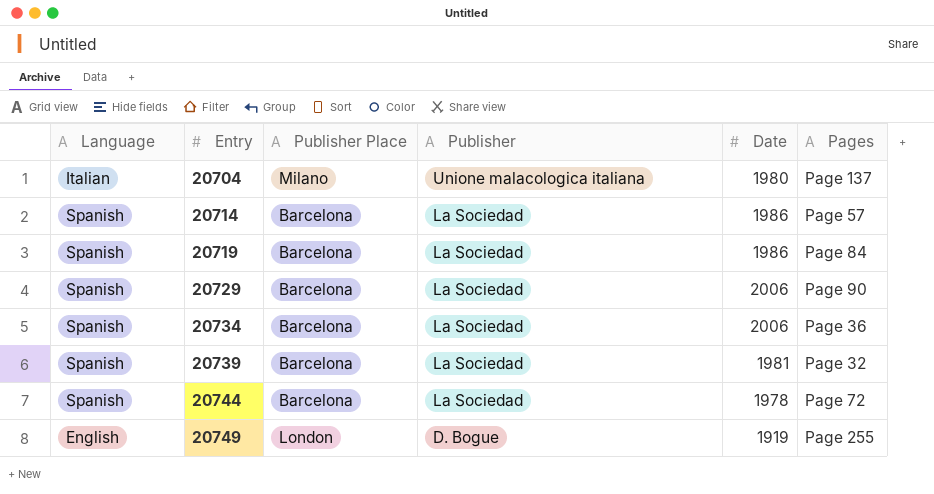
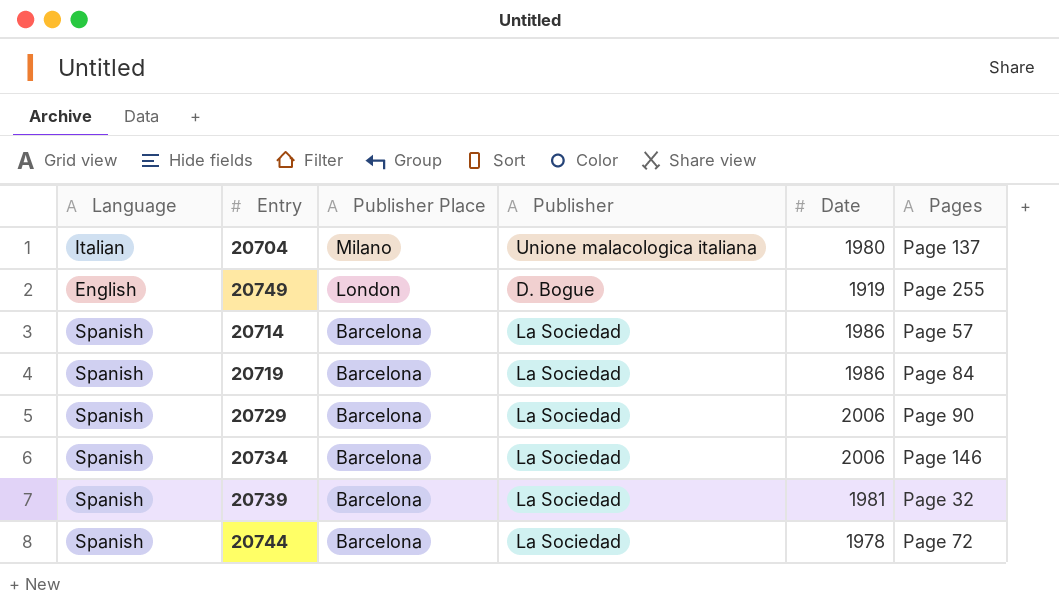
row order: Entry ascending -> Publisher Place descending
20734 | Pages: Page 36 -> Page 146

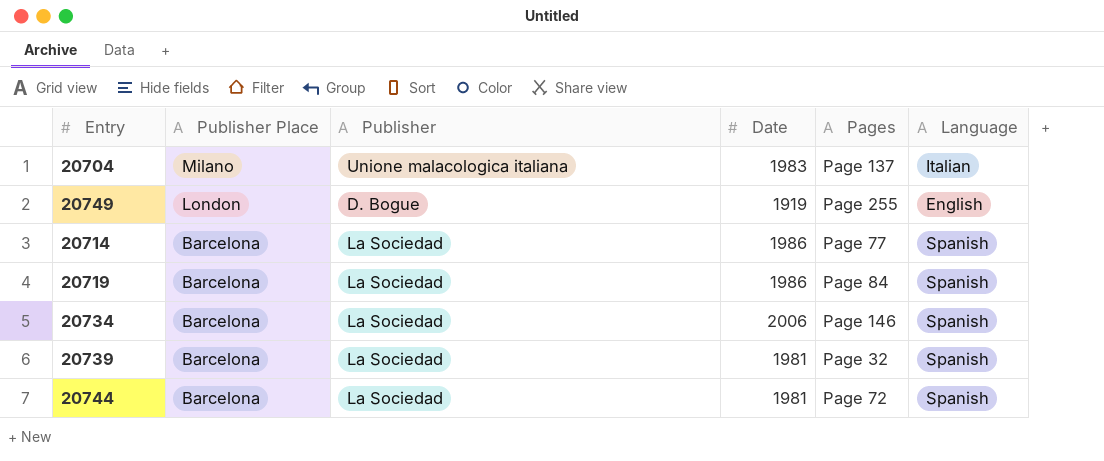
column Language | position: 1 -> 6
row 20729: Spanish | Barcelona | La Sociedad | 2006 | Page 90 -> none
20704 | Date: 1980 -> 1983
20714 | Pages: Page 57 -> Page 77
20744 | Date: 1978 -> 1981

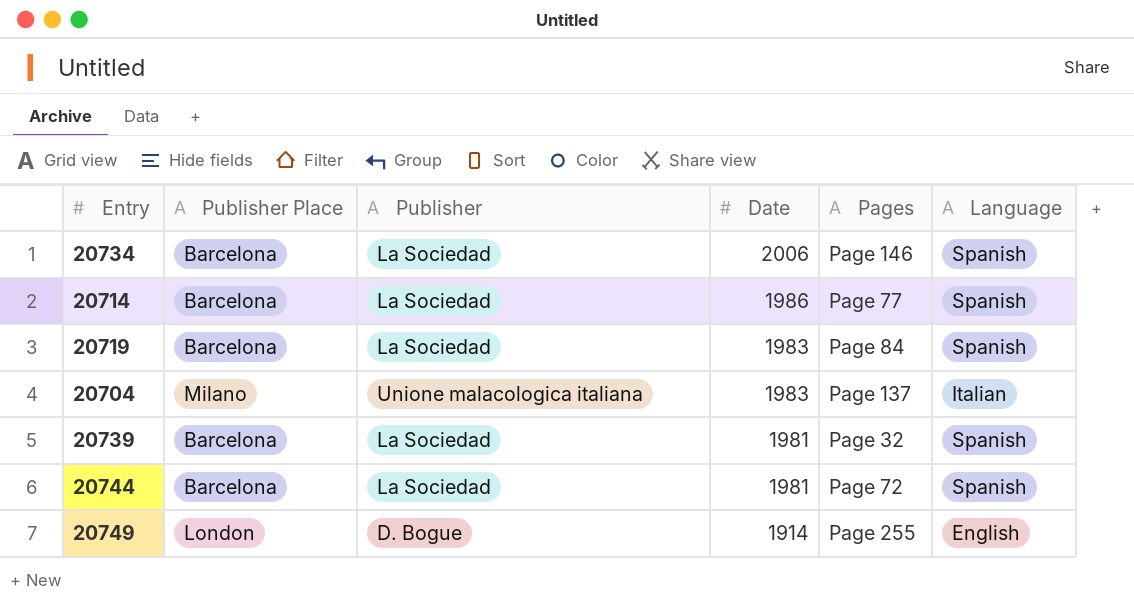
row order: Publisher Place descending -> Date descending
20719 | Date: 1986 -> 1983
20749 | Date: 1919 -> 1914

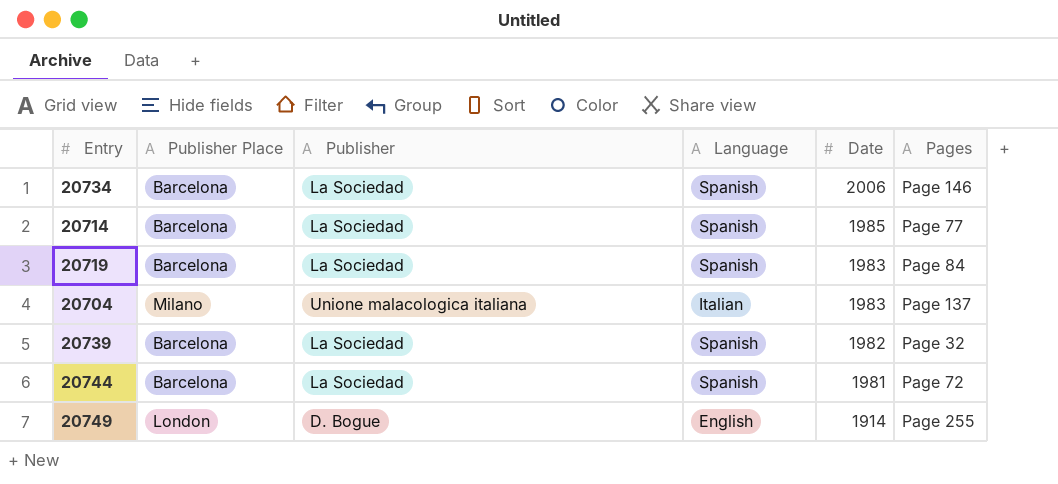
column Language | position: 6 -> 4
20714 | Date: 1986 -> 1985
20739 | Date: 1981 -> 1982

